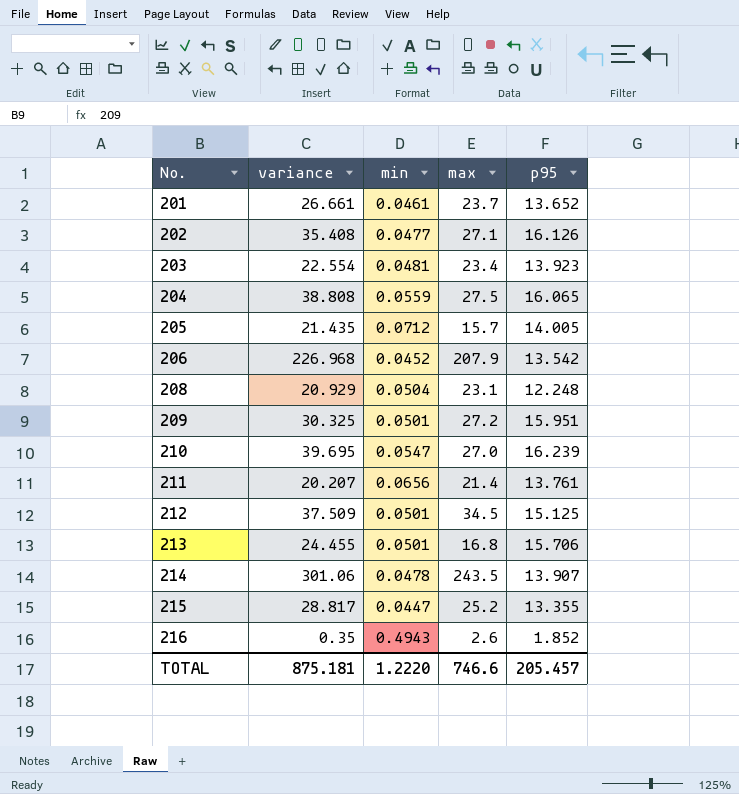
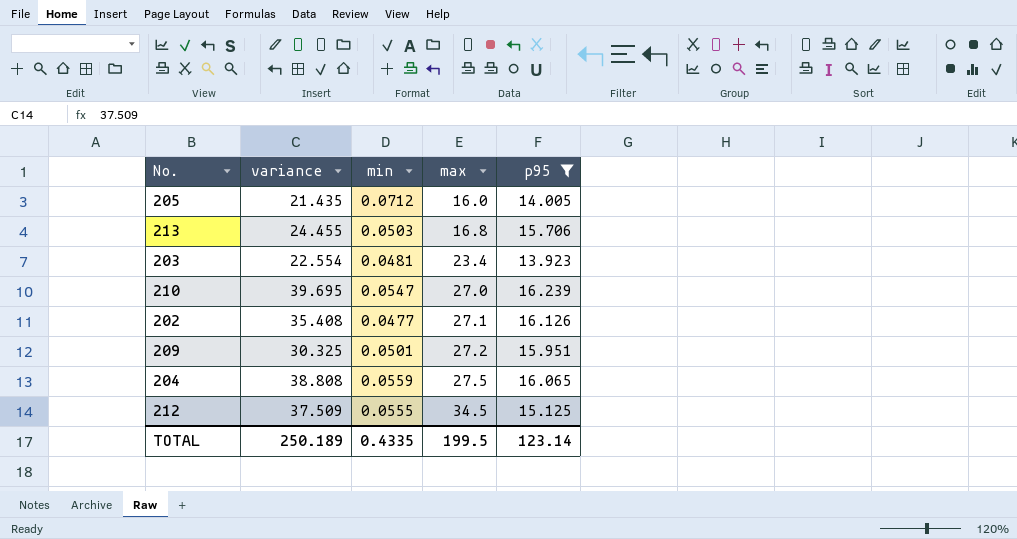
filter: none -> p95 >= 13.923
row order: No. ascending -> max ascending
205 | max: 15.7 -> 16.0
213 | min: 0.0501 -> 0.0503
212 | min: 0.0501 -> 0.0555
TOTAL | variance: 875.181 -> 250.189
TOTAL | min: 1.2220 -> 0.4335
TOTAL | max: 746.6 -> 199.5
TOTAL | p95: 205.457 -> 123.14

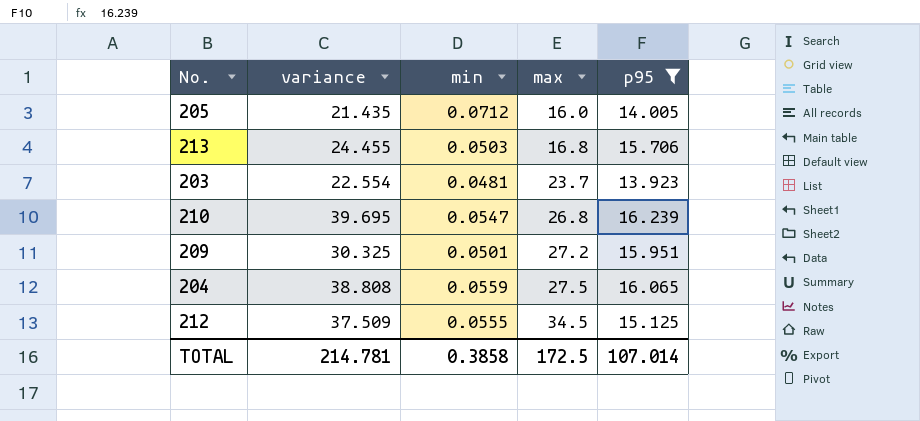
row 202: 35.408 | 0.0477 | 27.1 | 16.126 -> none
203 | max: 23.4 -> 23.7
210 | max: 27.0 -> 26.8
TOTAL | variance: 250.189 -> 214.781
TOTAL | min: 0.4335 -> 0.3858
TOTAL | max: 199.5 -> 172.5
TOTAL | p95: 123.14 -> 107.014

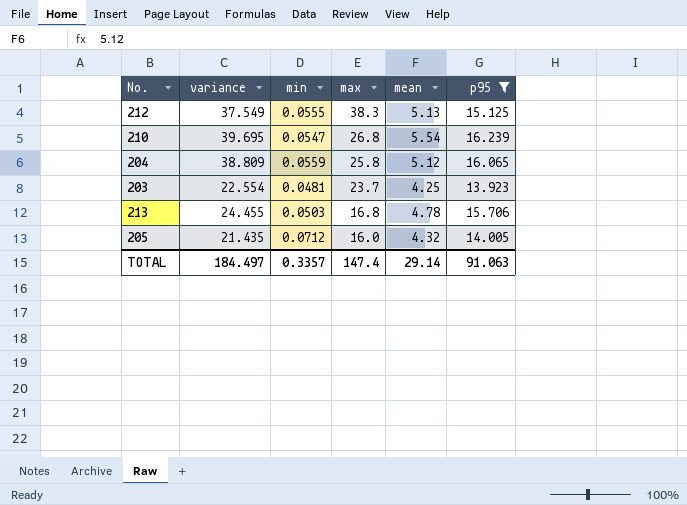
row order: max ascending -> max descending
column mean | position: none -> 5
row 209: 30.325 | 0.0501 | 27.2 | 15.951 -> none
212 | variance: 37.509 -> 37.549
212 | max: 34.5 -> 38.3
204 | variance: 38.808 -> 38.809
204 | max: 27.5 -> 25.8
TOTAL | variance: 214.781 -> 184.497
TOTAL | min: 0.3858 -> 0.3357
TOTAL | max: 172.5 -> 147.4
TOTAL | p95: 107.014 -> 91.063

